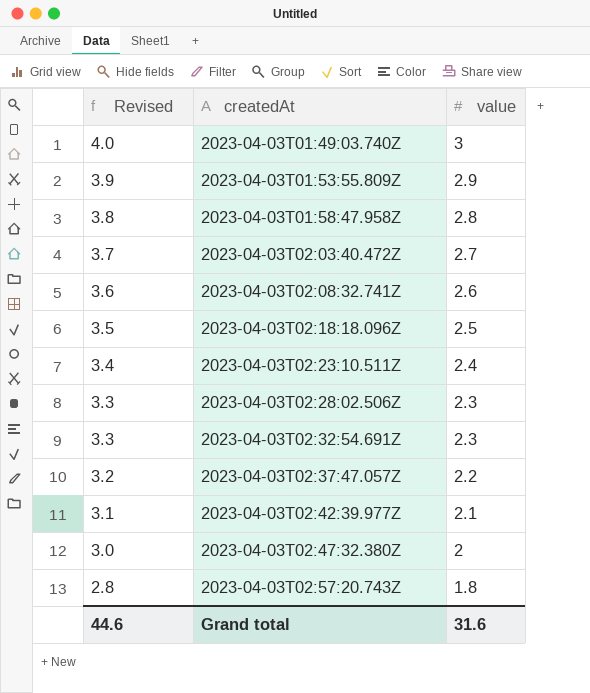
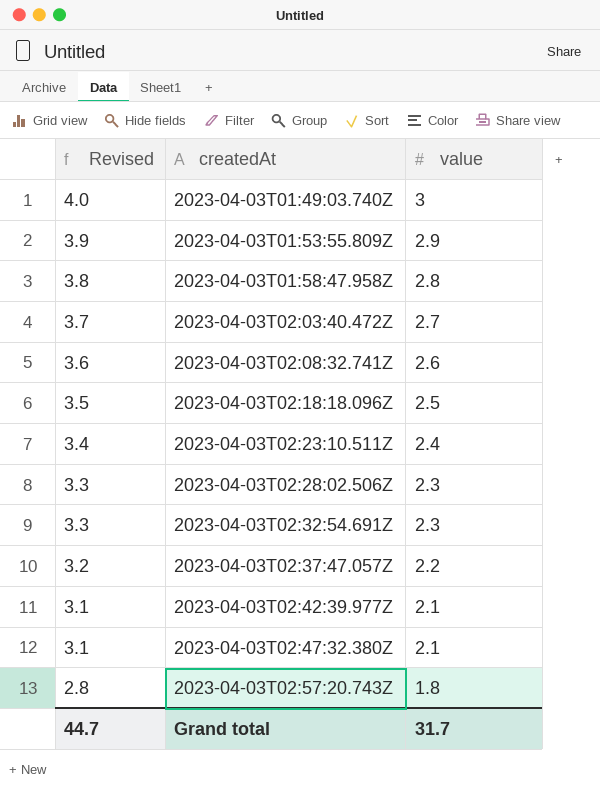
2023-04-03T02:47:32.380Z | Revised: 3.0 -> 3.1
2023-04-03T02:47:32.380Z | value: 2 -> 2.1
Grand total | Revised: 44.6 -> 44.7
Grand total | value: 31.6 -> 31.7

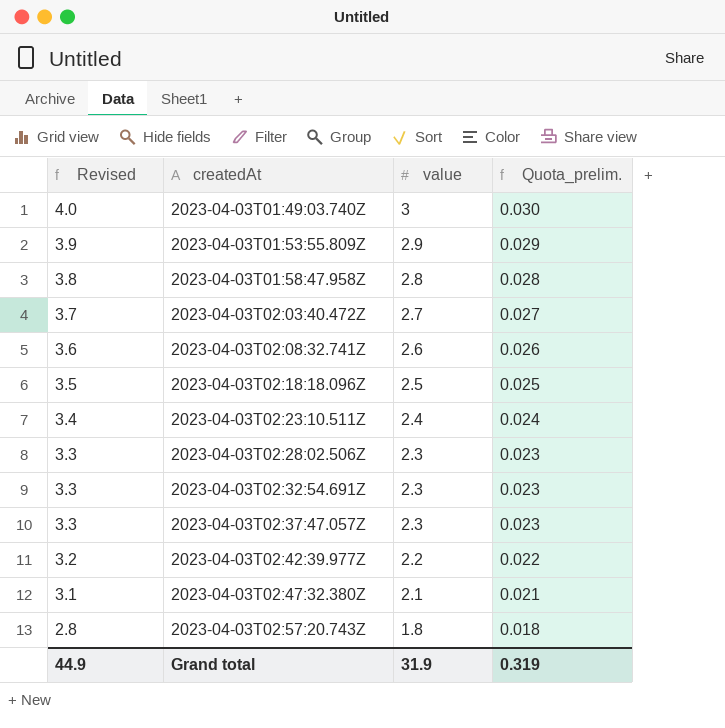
column Quota_prelim. | formula: none -> [value] * 0.01
2023-04-03T02:37:47.057Z | Revised: 3.2 -> 3.3
2023-04-03T02:37:47.057Z | value: 2.2 -> 2.3
2023-04-03T02:42:39.977Z | Revised: 3.1 -> 3.2
2023-04-03T02:42:39.977Z | value: 2.1 -> 2.2
Grand total | Revised: 44.7 -> 44.9
Grand total | value: 31.7 -> 31.9

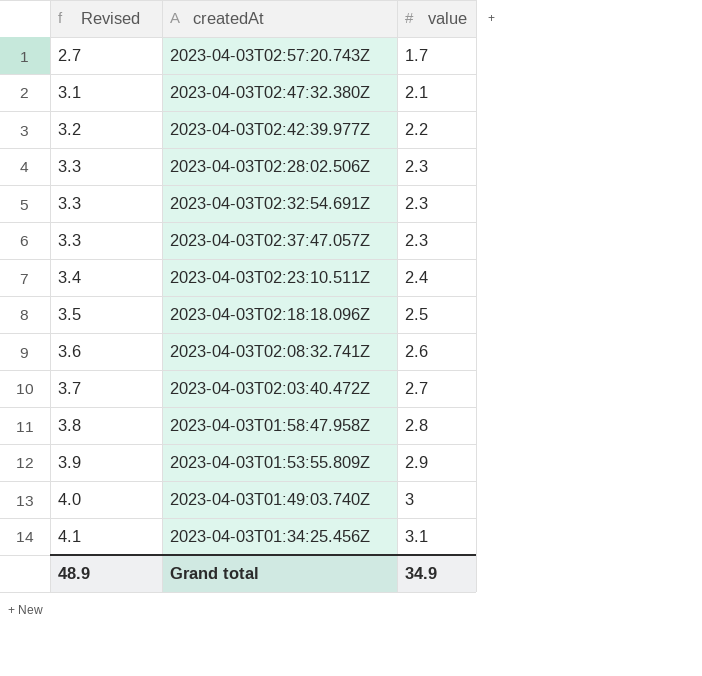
row order: Revised descending -> Revised ascending
column Quota_prelim. | formula: [value] * 0.01 -> none
2023-04-03T02:57:20.743Z | Revised: 2.8 -> 2.7
2023-04-03T02:57:20.743Z | value: 1.8 -> 1.7
row 2023-04-03T01:34:25.456Z: none -> 4.1 | 3.1
Grand total | Revised: 44.9 -> 48.9
Grand total | value: 31.9 -> 34.9

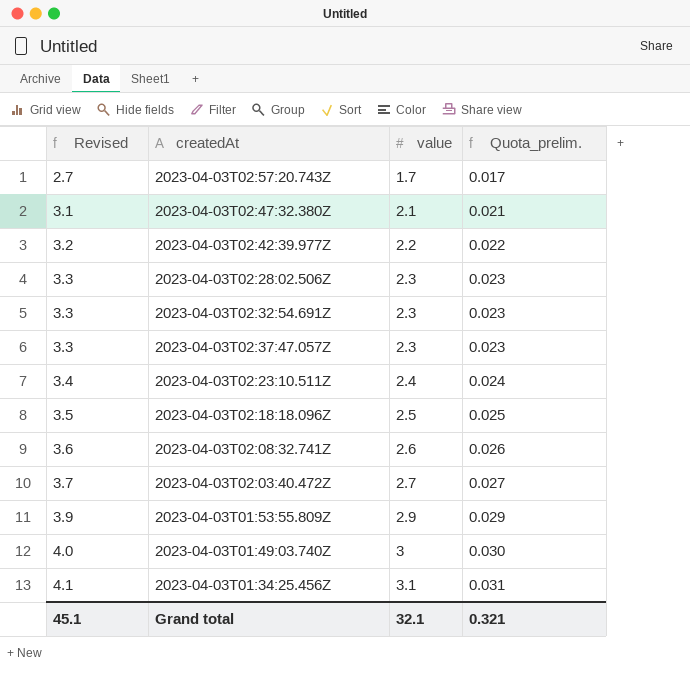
column Quota_prelim. | formula: none -> [value] * 0.01
row 2023-04-03T01:58:47.958Z: 3.8 | 2.8 -> none
Grand total | Revised: 48.9 -> 45.1
Grand total | value: 34.9 -> 32.1

